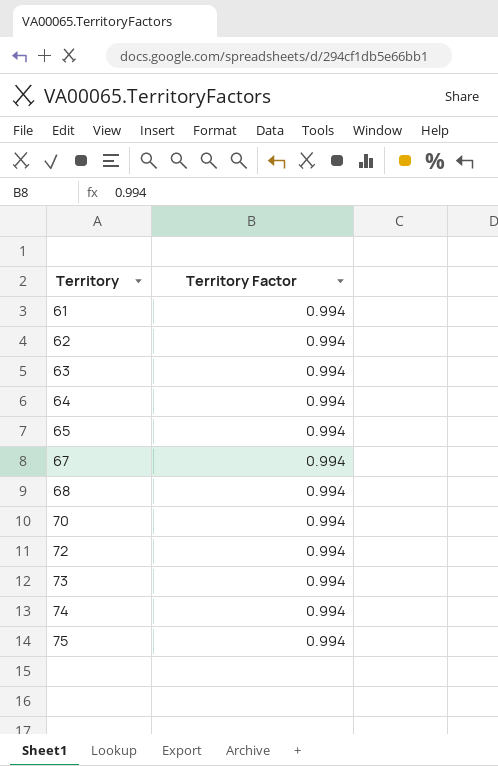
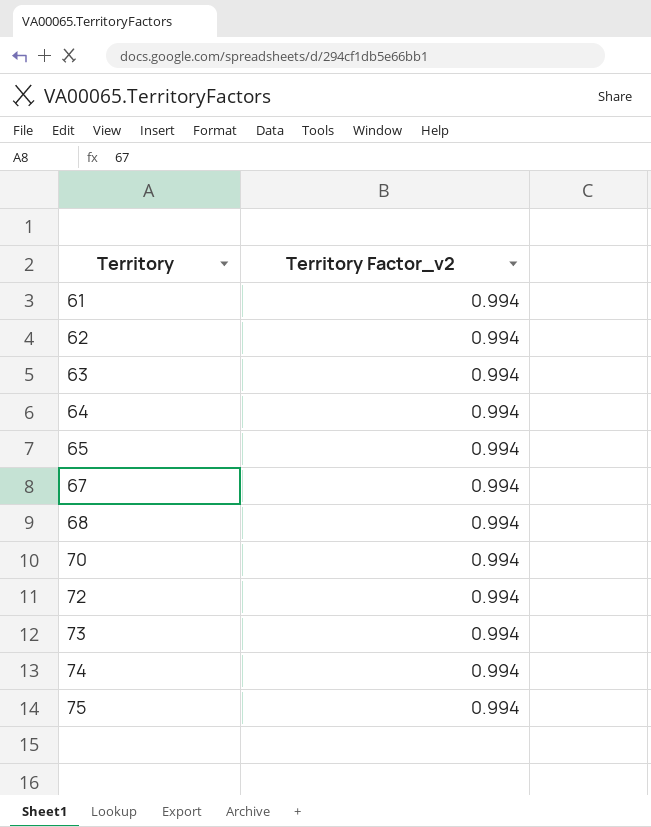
column name: Territory Factor -> Territory Factor_v2

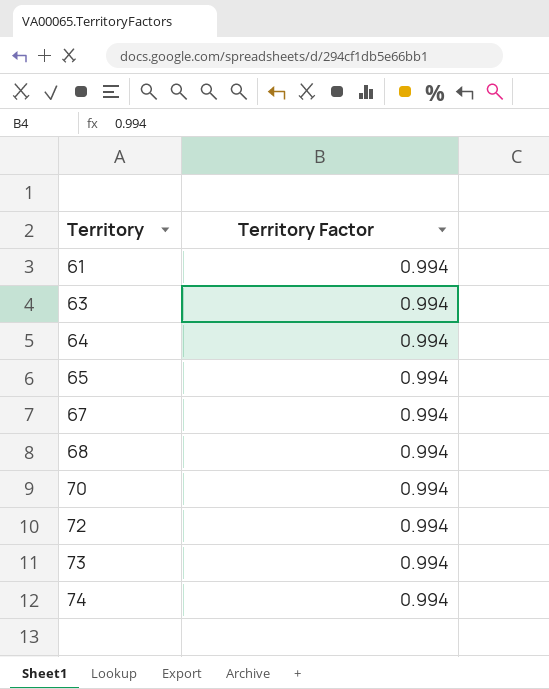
column name: Territory Factor_v2 -> Territory Factor
row 62: 0.994 -> none
row 75: 0.994 -> none

